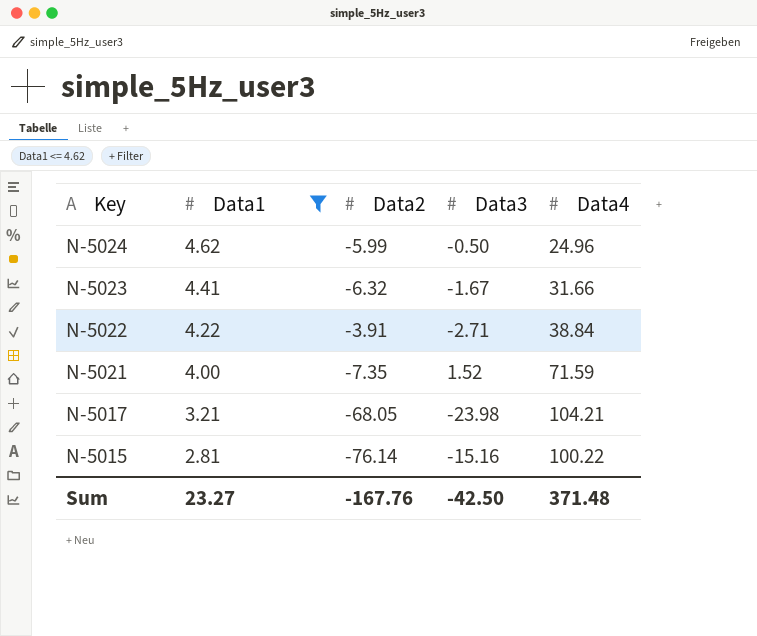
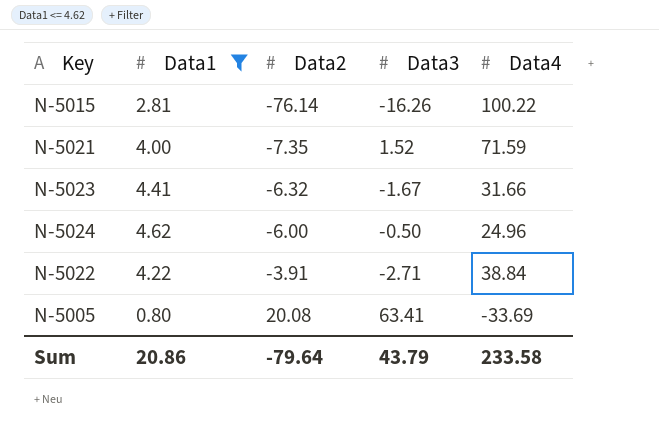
row order: Key descending -> Data2 ascending
row N-5017: 3.21 | -68.05 | -23.98 | 104.21 -> none
N-5015 | Data3: -15.16 -> -16.26
N-5024 | Data2: -5.99 -> -6.00
row N-5005: none -> 0.80 | 20.08 | 63.41 | -33.69
Sum | Data1: 23.27 -> 20.86
Sum | Data2: -167.76 -> -79.64
Sum | Data3: -42.50 -> 43.79
Sum | Data4: 371.48 -> 233.58

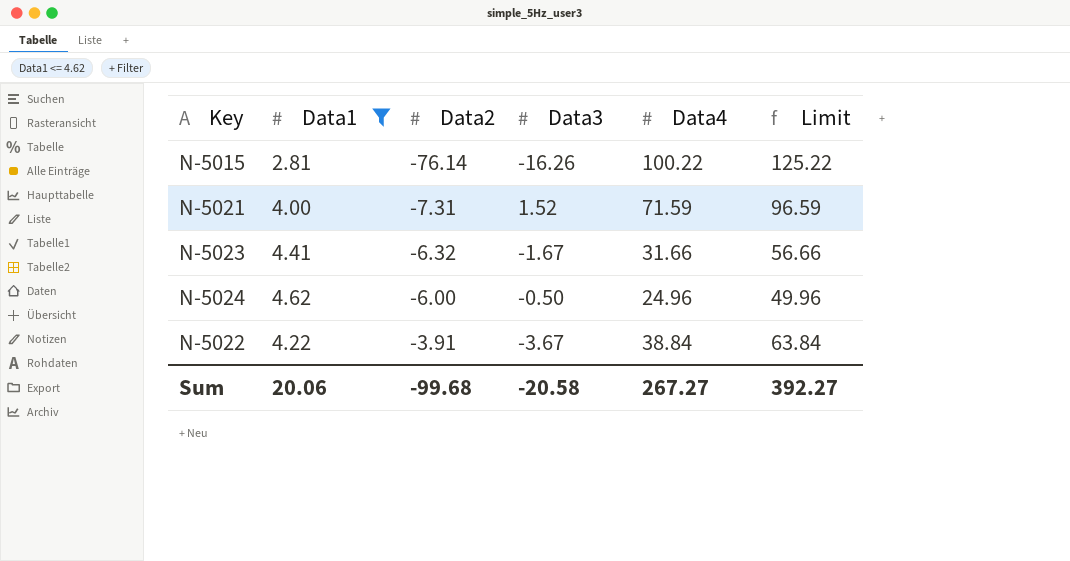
column Limit | formula: none -> [Data4] + 25
row N-5005: 0.80 | 20.08 | 63.41 | -33.69 -> none
N-5021 | Data2: -7.35 -> -7.31
N-5022 | Data3: -2.71 -> -3.67
Sum | Data1: 20.86 -> 20.06
Sum | Data2: -79.64 -> -99.68
Sum | Data3: 43.79 -> -20.58
Sum | Data4: 233.58 -> 267.27

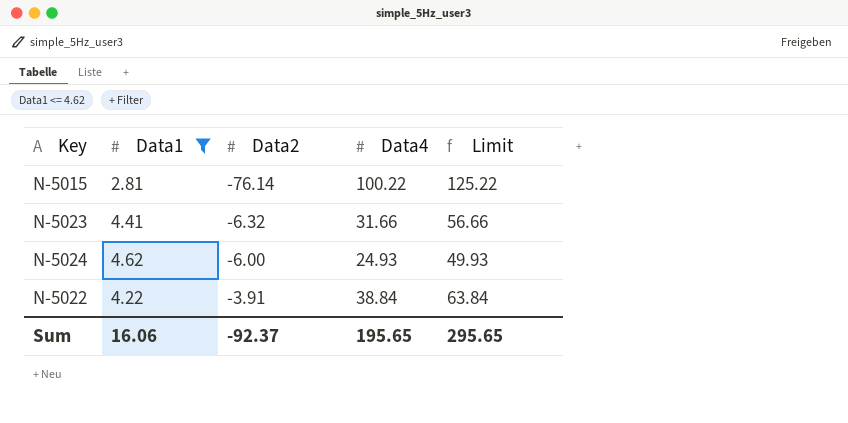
column Data3 | position: 4 -> none
row N-5021: 4.00 | -7.31 | 1.52 | 71.59 | 96.59 -> none
N-5024 | Data4: 24.96 -> 24.93
N-5024 | Limit: 49.96 -> 49.93
Sum | Data1: 20.06 -> 16.06
Sum | Data2: -99.68 -> -92.37
Sum | Data4: 267.27 -> 195.65
Sum | Limit: 392.27 -> 295.65

